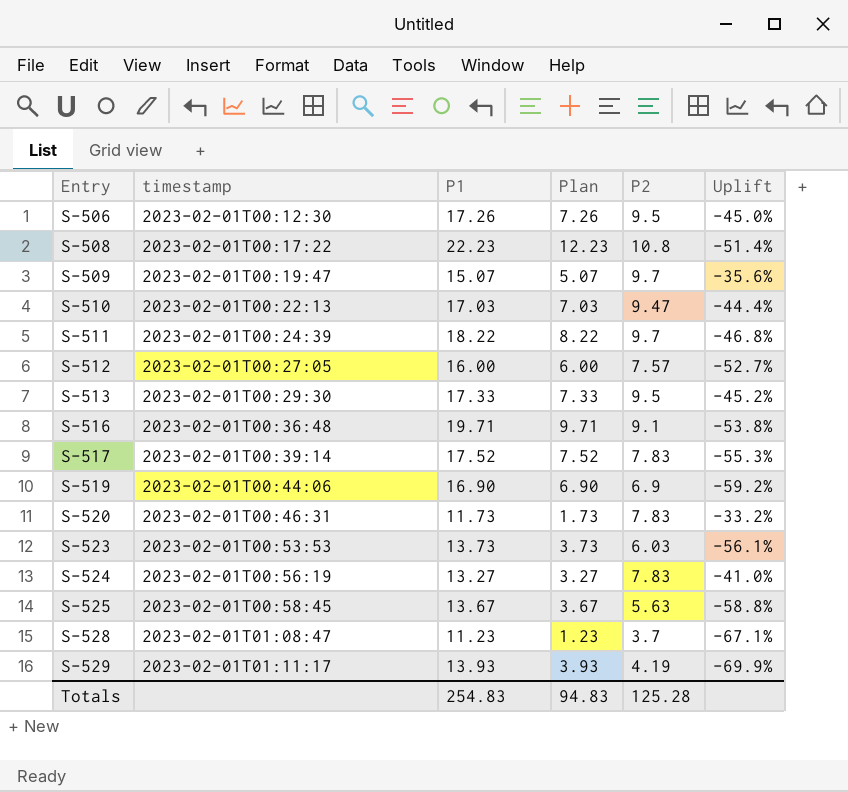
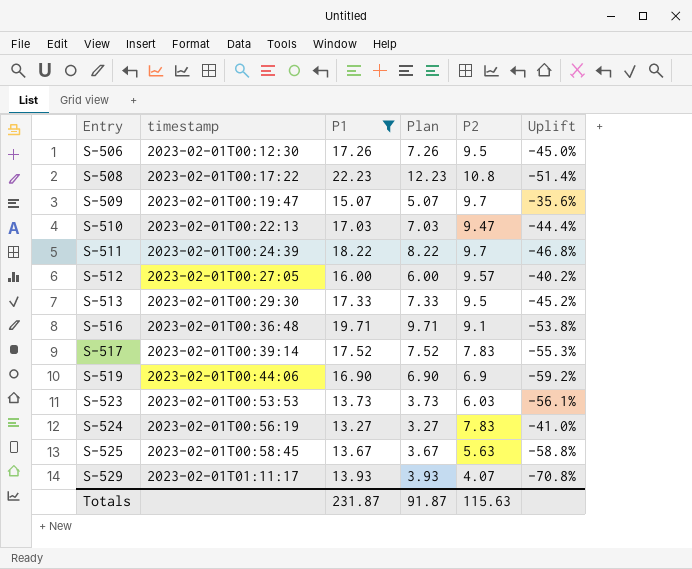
filter: none -> P1 >= 13.27
S-512 | P2: 7.57 -> 9.57
S-512 | Uplift: -52.7% -> -40.2%
S-529 | P2: 4.19 -> 4.07
S-529 | Uplift: -69.9% -> -70.8%
Totals | P1: 254.83 -> 231.87
Totals | Plan: 94.83 -> 91.87
Totals | P2: 125.28 -> 115.63

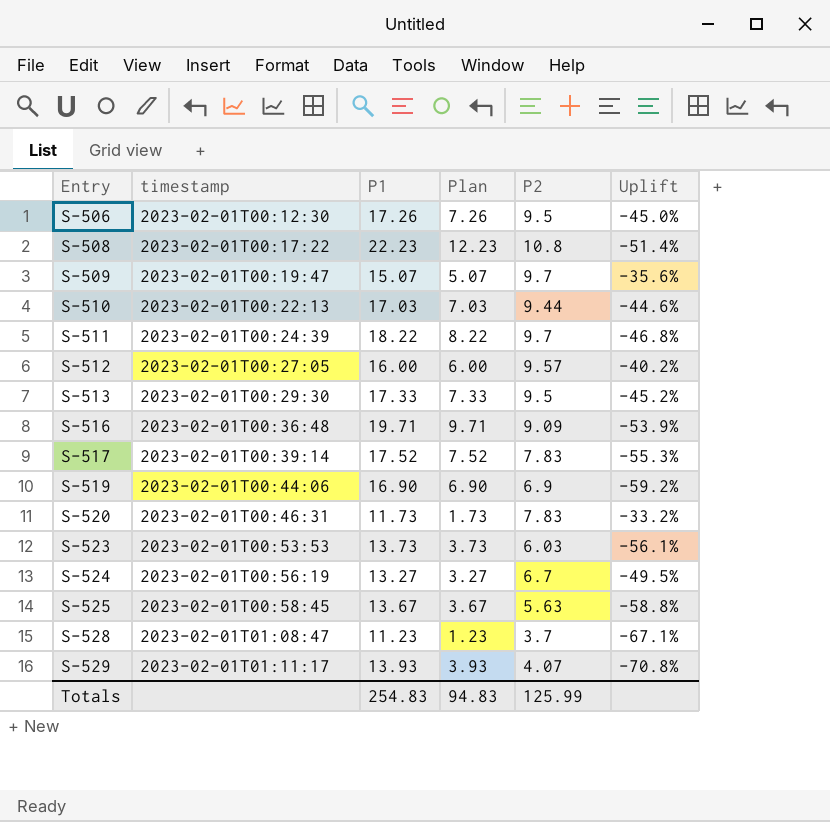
filter: P1 >= 13.27 -> none
S-510 | P2: 9.47 -> 9.44
S-510 | Uplift: -44.4% -> -44.6%
S-516 | P2: 9.1 -> 9.09
S-516 | Uplift: -53.8% -> -53.9%
S-524 | P2: 7.83 -> 6.7
S-524 | Uplift: -41.0% -> -49.5%
Totals | P1: 231.87 -> 254.83
Totals | Plan: 91.87 -> 94.83
Totals | P2: 115.63 -> 125.99

